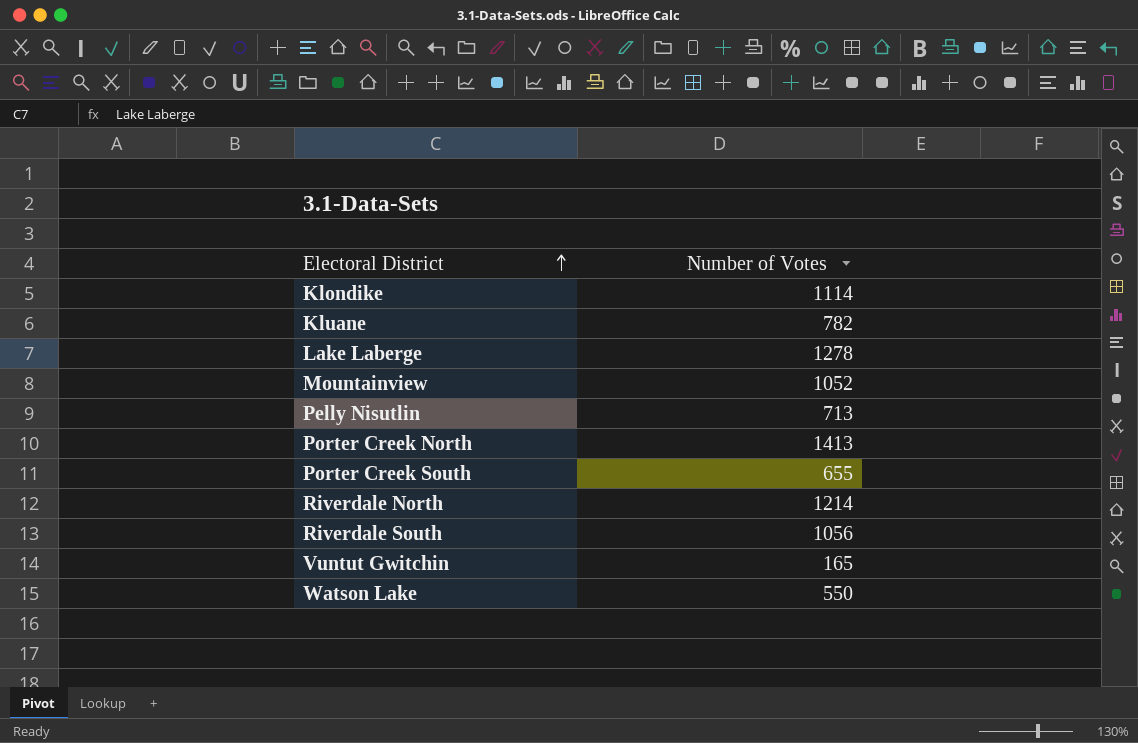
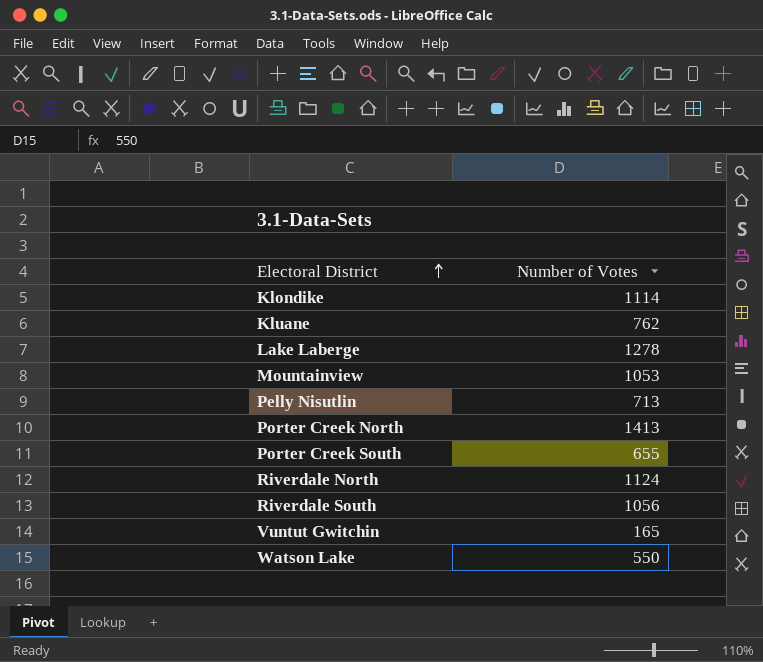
Kluane | Number of Votes: 782 -> 762
Mountainview | Number of Votes: 1052 -> 1053
Riverdale North | Number of Votes: 1214 -> 1124

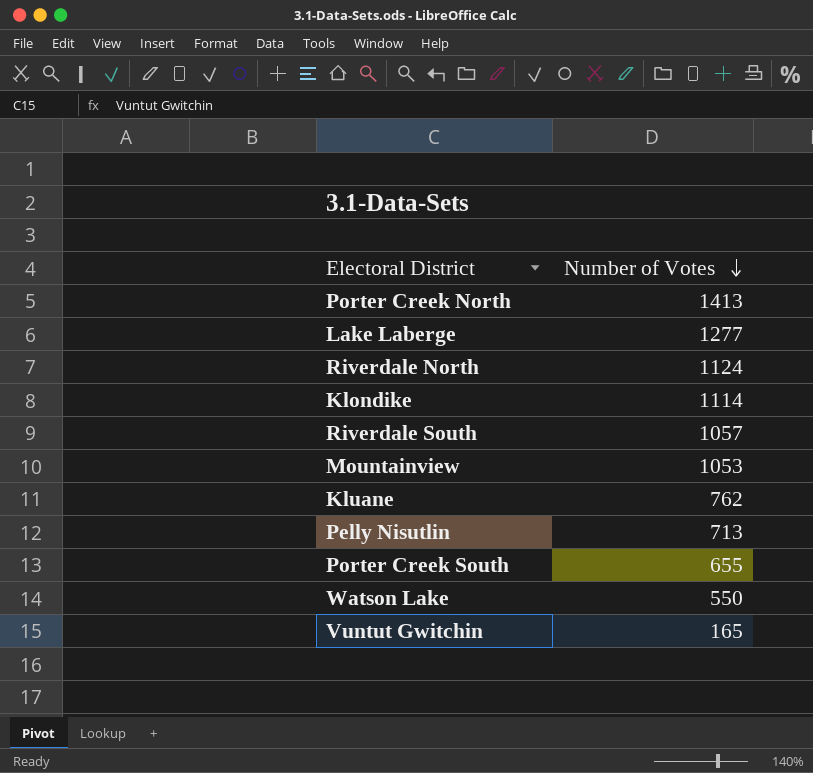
row order: Electoral District ascending -> Number of Votes descending
Lake Laberge | Number of Votes: 1278 -> 1277
Riverdale South | Number of Votes: 1056 -> 1057

